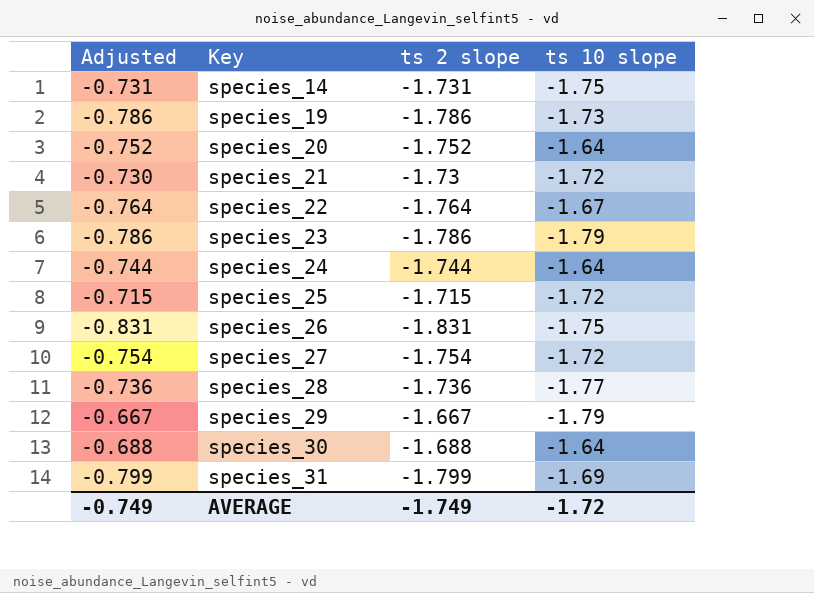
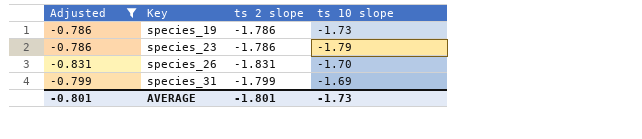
filter: none -> Adjusted <= -0.786
species_26 | ts 10 slope: -1.75 -> -1.70
AVERAGE | Adjusted: -0.749 -> -0.801
AVERAGE | ts 2 slope: -1.749 -> -1.801
AVERAGE | ts 10 slope: -1.72 -> -1.73

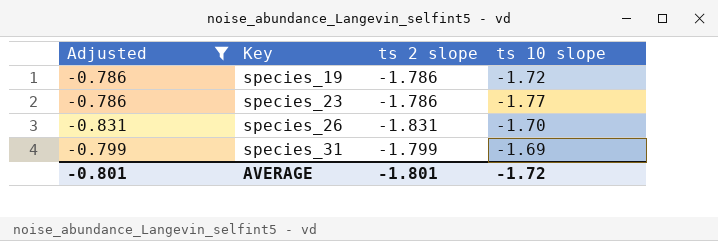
species_19 | ts 10 slope: -1.73 -> -1.72
species_23 | ts 10 slope: -1.79 -> -1.77
AVERAGE | ts 10 slope: -1.73 -> -1.72

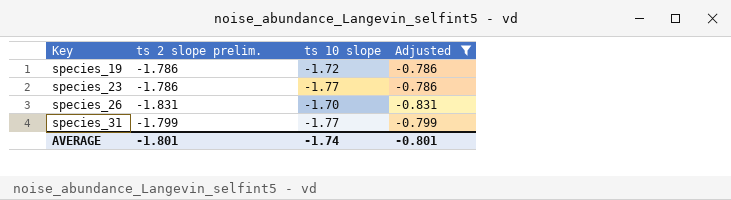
column name: ts 2 slope -> ts 2 slope prelim.
column Adjusted | position: 1 -> 4
species_31 | ts 10 slope: -1.69 -> -1.77
AVERAGE | ts 10 slope: -1.72 -> -1.74

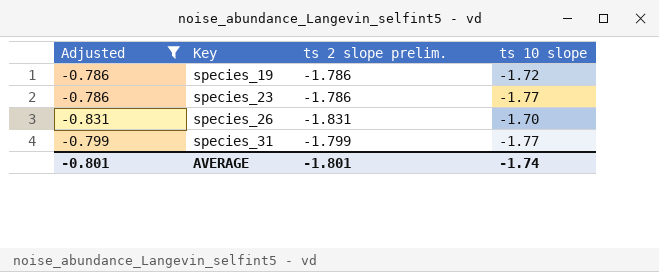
column Adjusted | position: 4 -> 1

